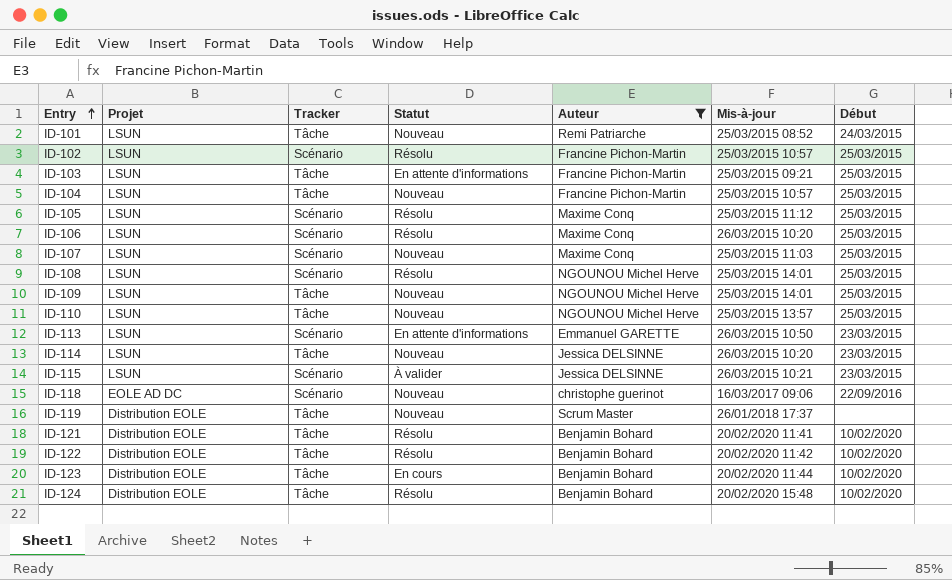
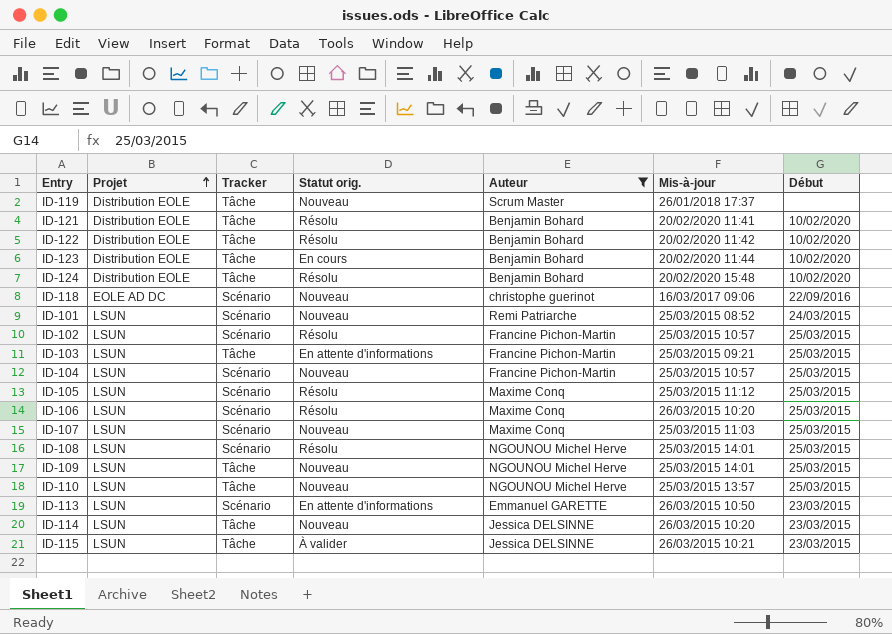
row order: Entry ascending -> Projet ascending
column name: Statut -> Statut orig.
ID-101 | Tracker: Tâche -> Scénario
ID-104 | Tracker: Tâche -> Scénario
ID-115 | Tracker: Scénario -> Tâche

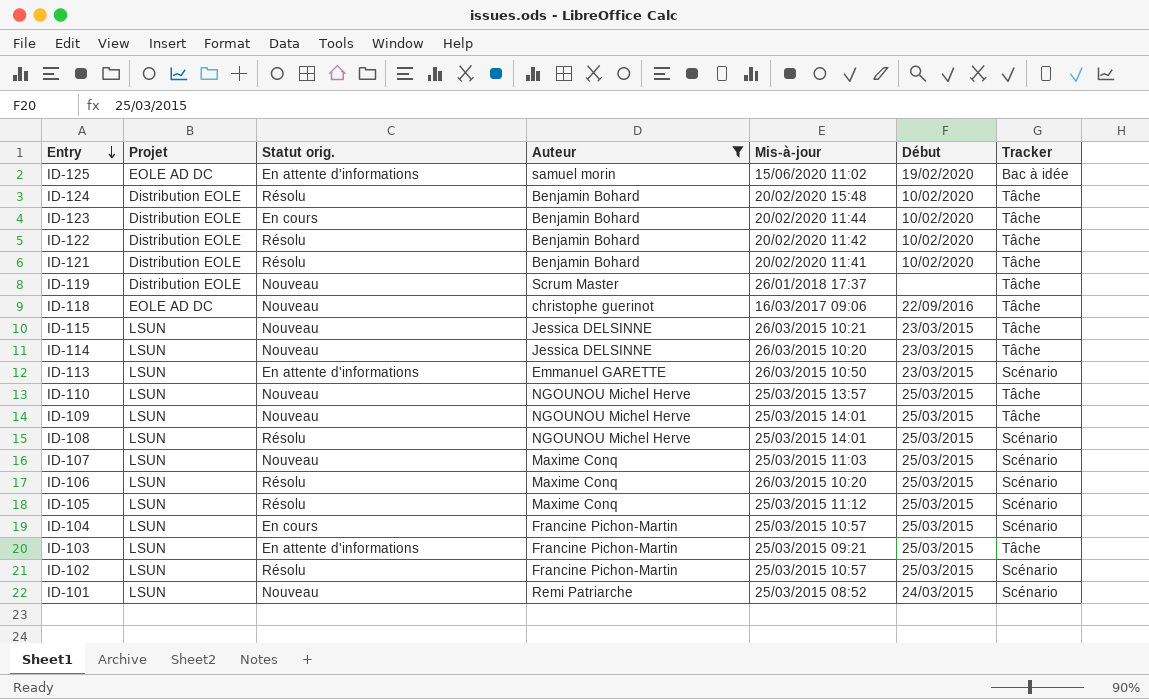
row order: Projet ascending -> Entry descending
column Tracker | position: 3 -> 7
row ID-125: none -> EOLE AD DC | En attente d'informations | samuel morin | 15/06/2020 11:02 | 19/02/2020 | Bac à idée
ID-118 | Tracker: Scénario -> Tâche
ID-115 | Statut orig.: À valider -> Nouveau
ID-104 | Statut orig.: Nouveau -> En cours

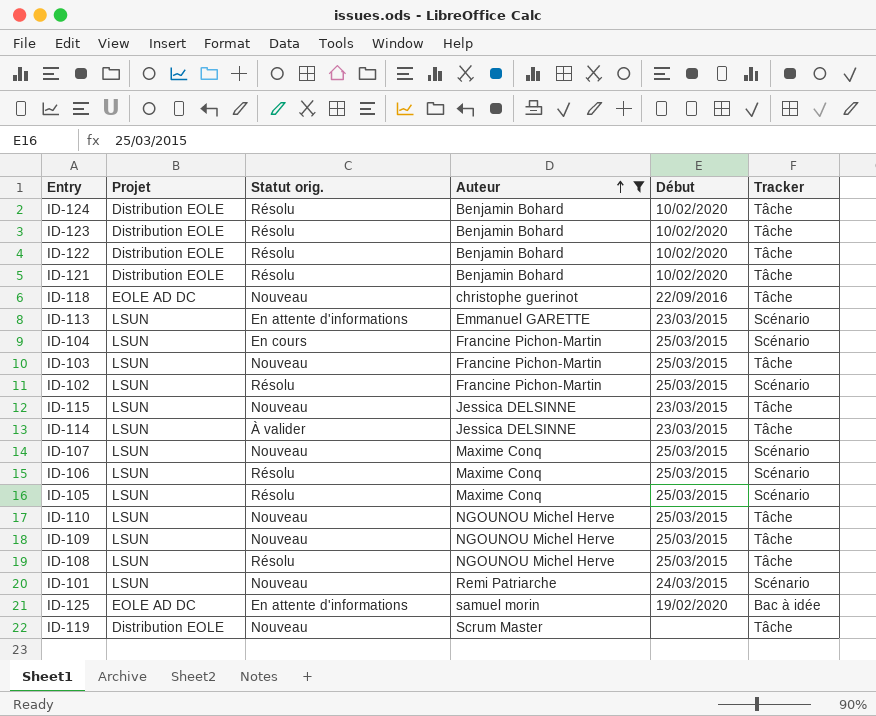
row order: Entry descending -> Auteur ascending
column Mis-à-jour | position: 5 -> none
ID-123 | Statut orig.: En cours -> Résolu
ID-103 | Statut orig.: En attente d'informations -> Nouveau
ID-114 | Statut orig.: Nouveau -> À valider
ID-108 | Tracker: Scénario -> Tâche

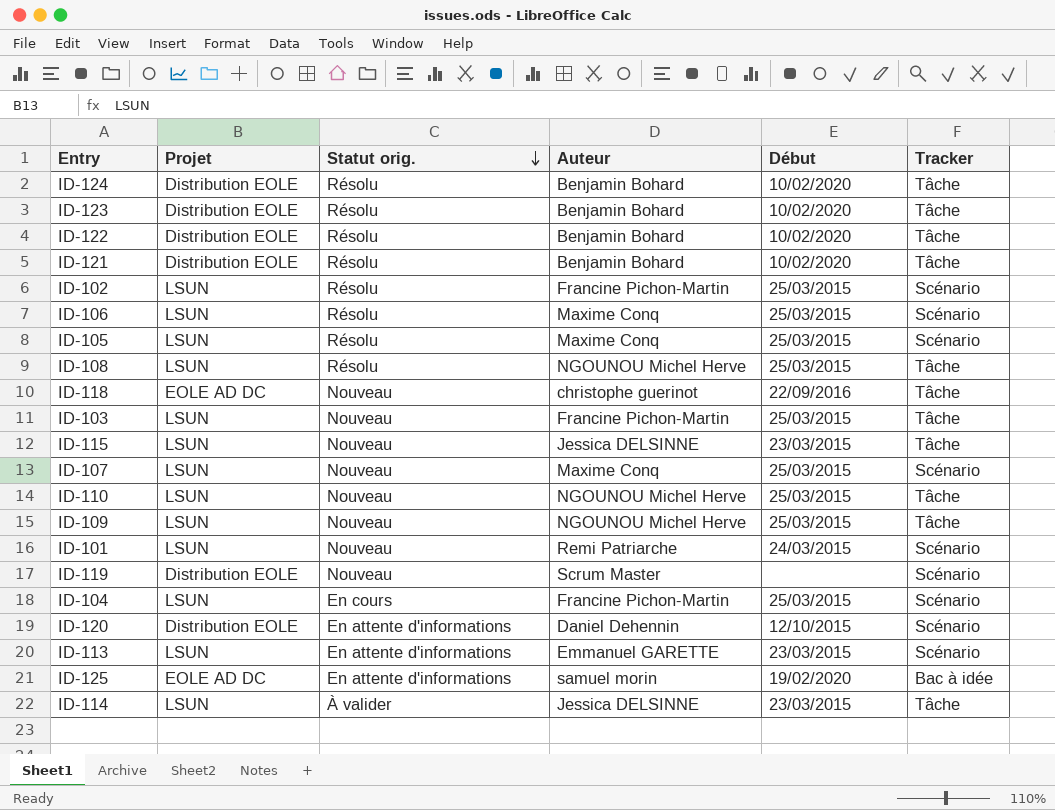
filter: Auteur != Daniel Dehennin -> none
row order: Auteur ascending -> Statut orig. descending
ID-119 | Tracker: Tâche -> Scénario

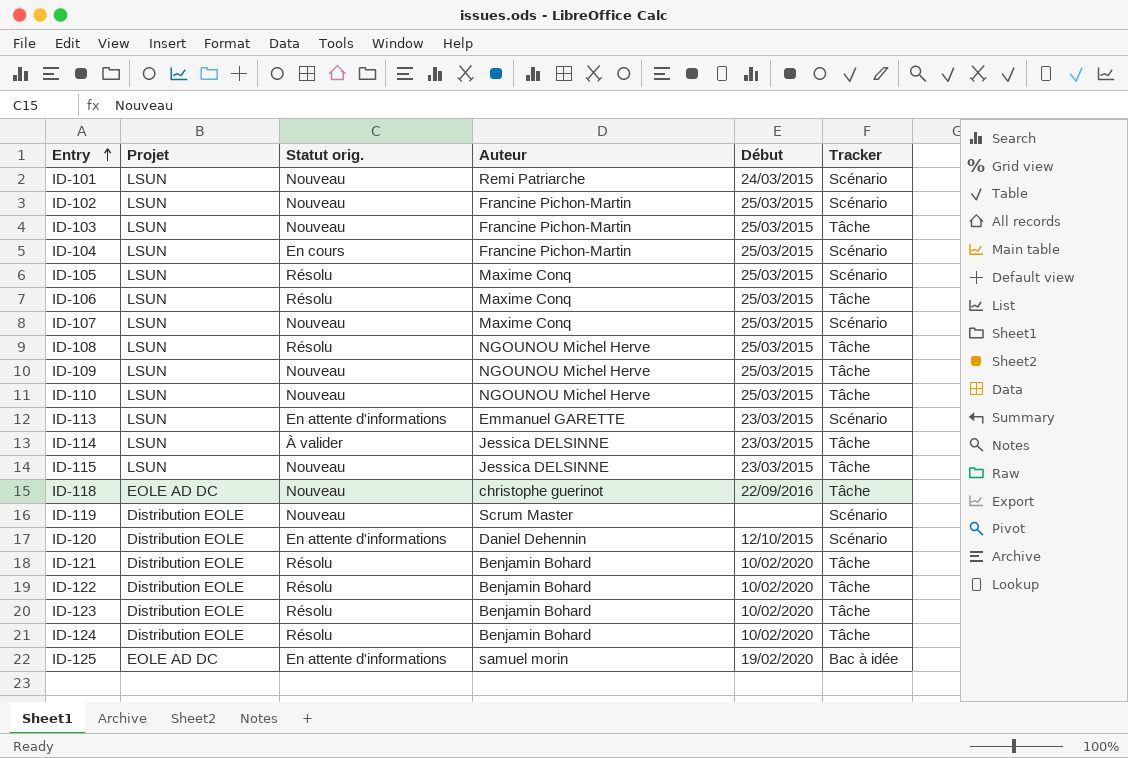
row order: Statut orig. descending -> Entry ascending
ID-102 | Statut orig.: Résolu -> Nouveau
ID-106 | Tracker: Scénario -> Tâche

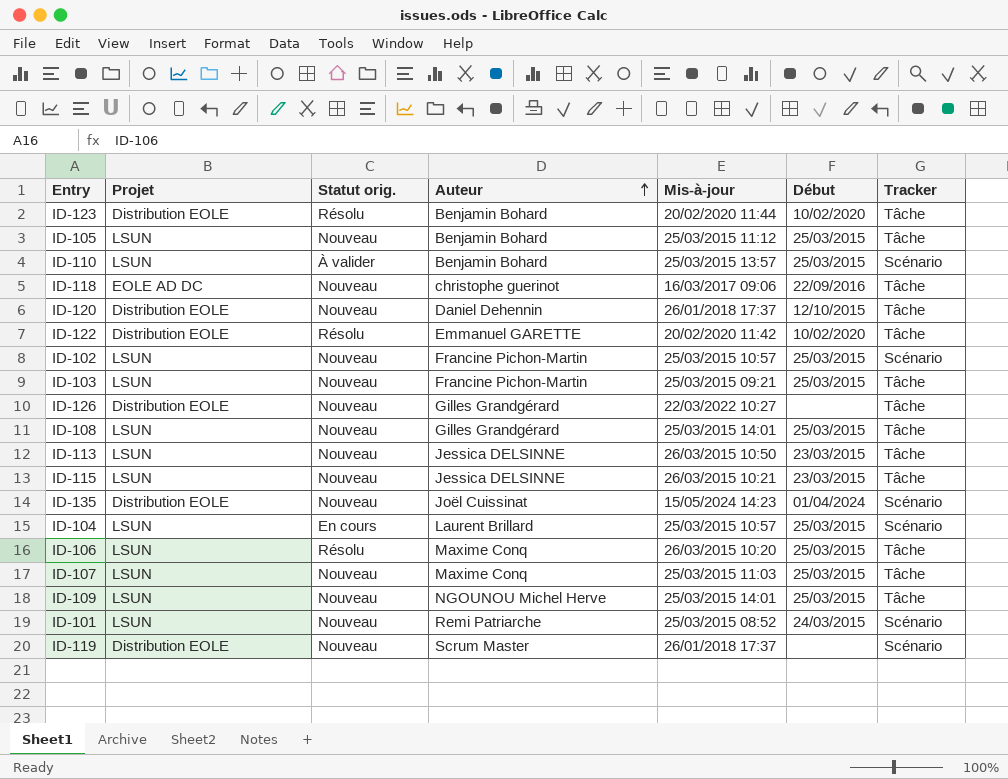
row order: Entry ascending -> Auteur ascending
column Mis-à-jour | position: none -> 5
row ID-114: LSUN | À valider | Jessica DELSINNE | 23/03/2015 | Tâche -> none
row ID-121: Distribution EOLE | Résolu | Benjamin Bohard | 10/02/2020 | Tâche -> none
row ID-124: Distribution EOLE | Résolu | Benjamin Bohard | 10/02/2020 | Tâche -> none
row ID-125: EOLE AD DC | En attente d'informations | samuel morin | 19/02/2020 | Bac à idée -> none
ID-105 | Statut orig.: Résolu -> Nouveau
ID-105 | Auteur: Maxime Conq -> Benjamin Bohard
ID-105 | Tracker: Scénario -> Tâche
ID-110 | Statut orig.: Nouveau -> À valider
ID-110 | Auteur: NGOUNOU Michel Herve -> Benjamin Bohard
ID-110 | Tracker: Tâche -> Scénario
ID-120 | Statut orig.: En attente d'informations -> Nouveau
ID-120 | Tracker: Scénario -> Tâche
ID-122 | Auteur: Benjamin Bohard -> Emmanuel GARETTE
row ID-126: none -> Distribution EOLE | Nouveau | Gilles Grandgérard | 22/03/2022 10:27 | none | Tâche
ID-108 | Statut orig.: Résolu -> Nouveau
ID-108 | Auteur: NGOUNOU Michel Herve -> Gilles Grandgérard
ID-113 | Statut orig.: En attente d'informations -> Nouveau
ID-113 | Auteur: Emmanuel GARETTE -> Jessica DELSINNE
ID-113 | Tracker: Scénario -> Tâche
row ID-135: none -> Distribution EOLE | Nouveau | Joël Cuissinat | 15/05/2024 14:23 | 01/04/2024 | Scénario
ID-104 | Auteur: Francine Pichon-Martin -> Laurent Brillard
ID-107 | Tracker: Scénario -> Tâche

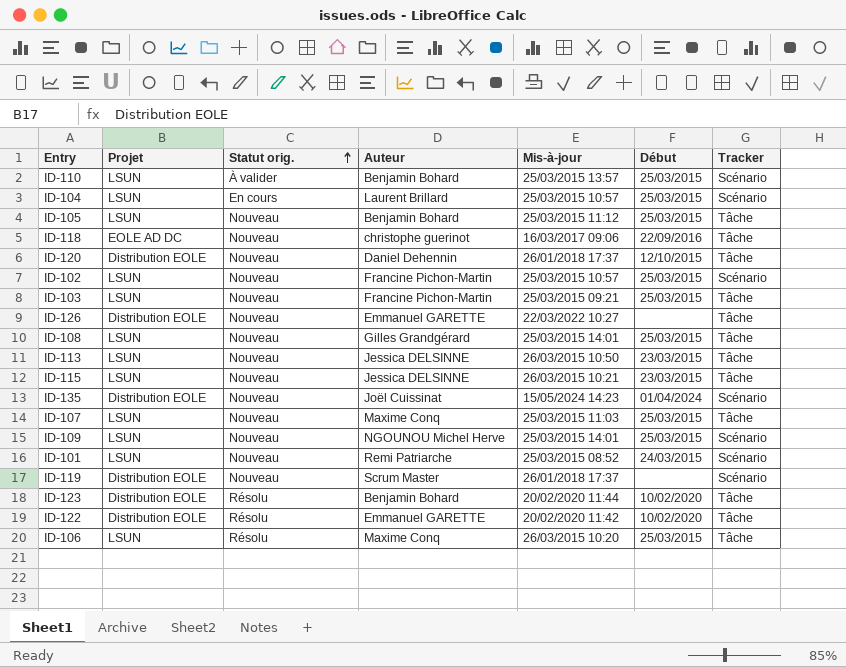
row order: Auteur ascending -> Statut orig. ascending
ID-126 | Auteur: Gilles Grandgérard -> Emmanuel GARETTE
ID-109 | Tracker: Tâche -> Scénario

